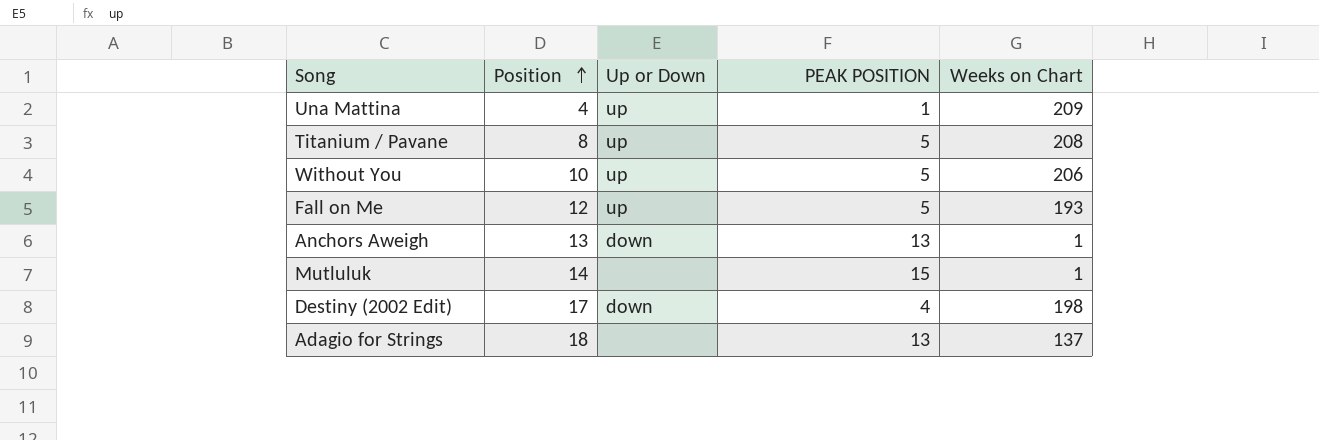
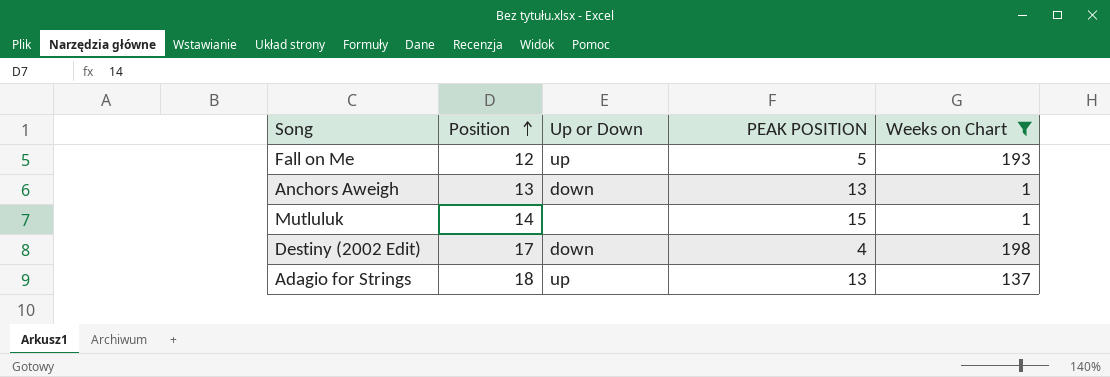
filter: none -> Weeks on Chart <= 198
Adagio for Strings | Up or Down: none -> up

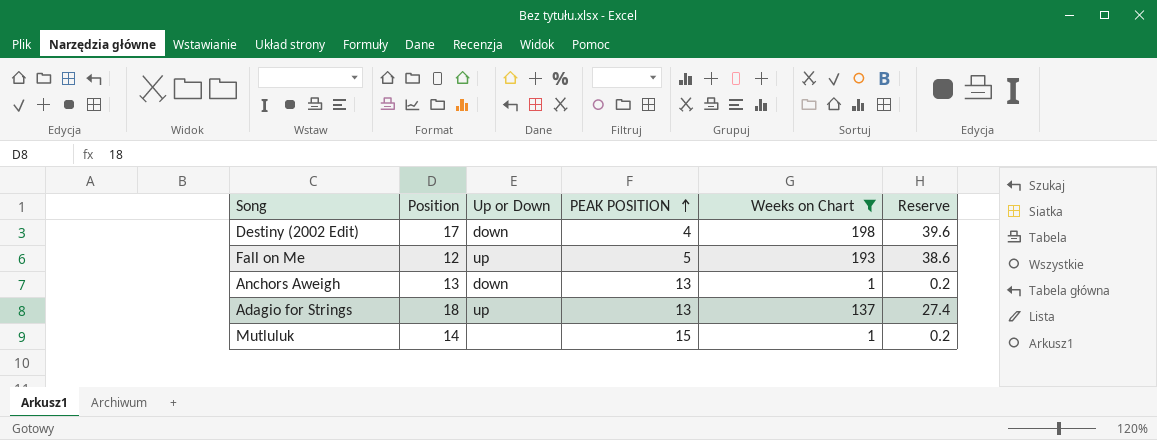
row order: Position ascending -> PEAK POSITION ascending
column Reserve | formula: none -> [Weeks on Chart] * 0.2

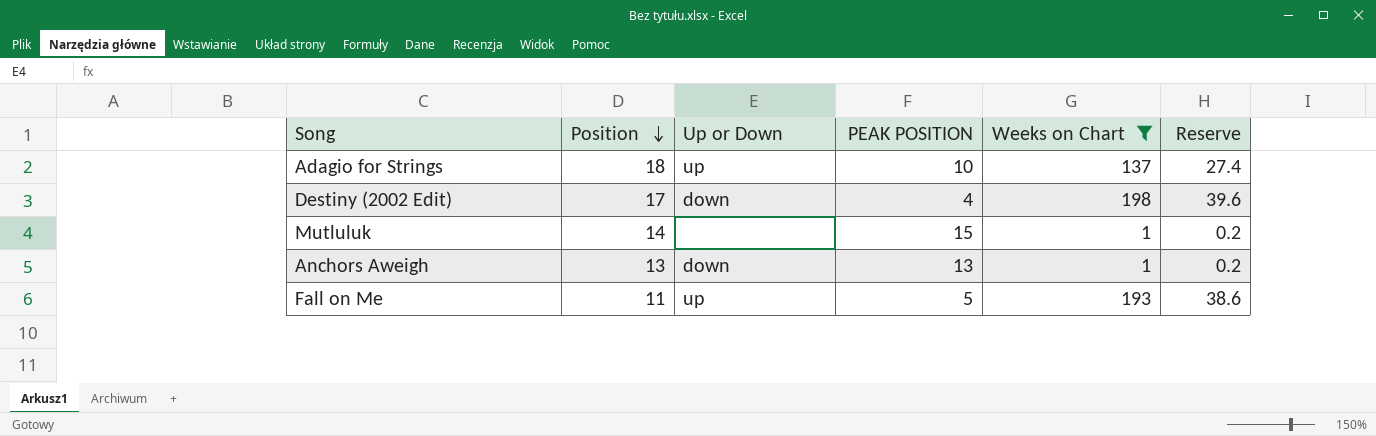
row order: PEAK POSITION ascending -> Position descending
Adagio for Strings | PEAK POSITION: 13 -> 10
Fall on Me | Position: 12 -> 11

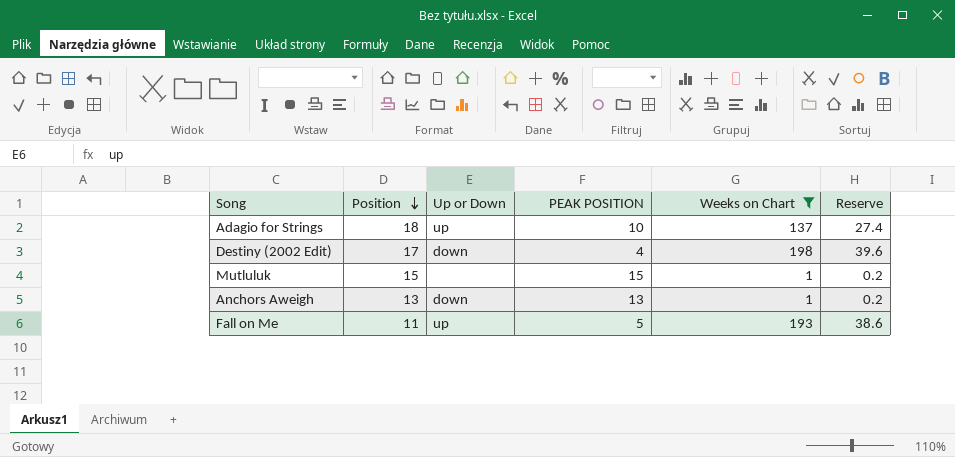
Mutluluk | Position: 14 -> 15

